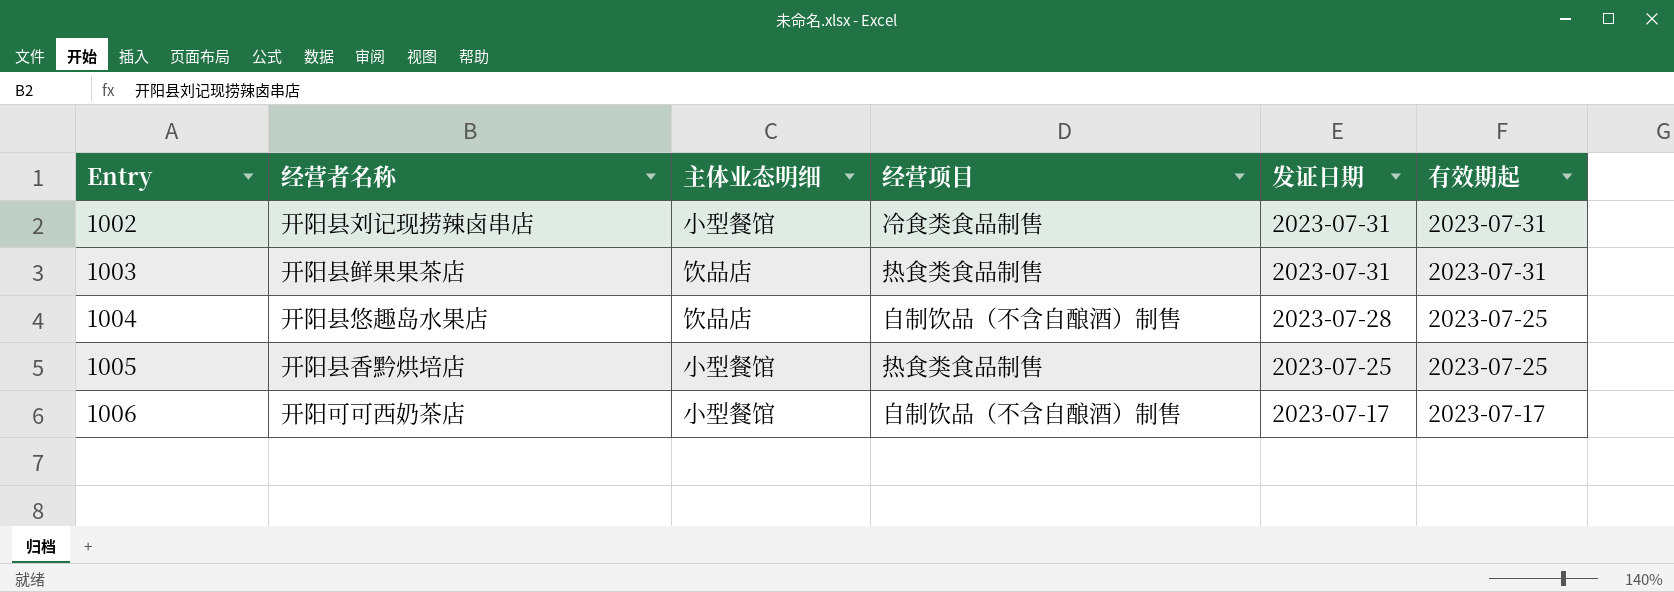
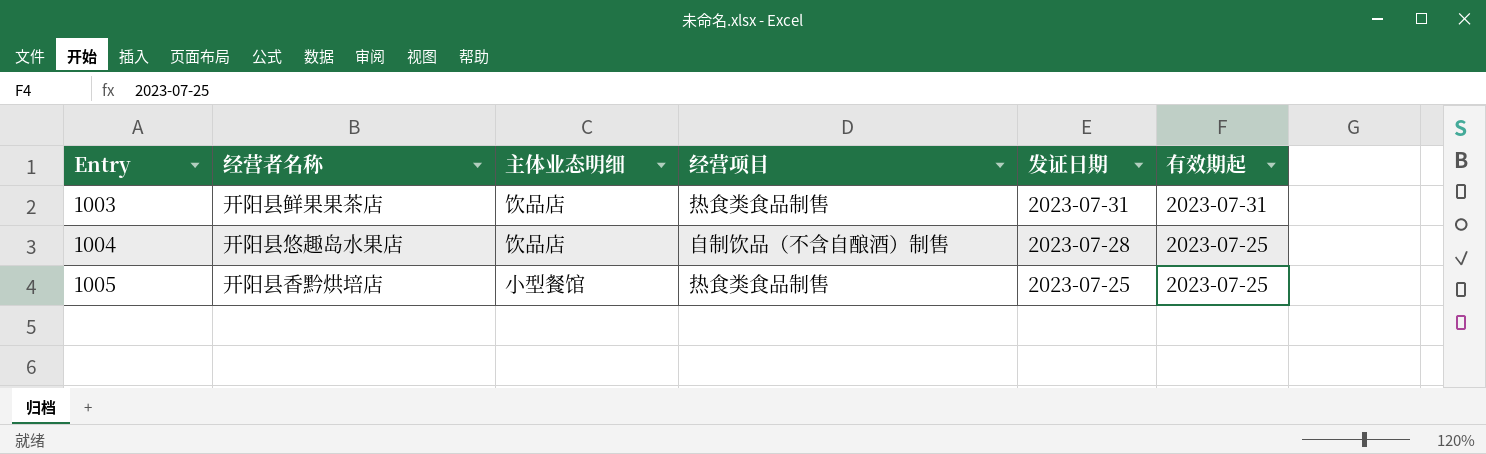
row 1002: 开阳县刘记现捞辣卤串店 | 小型餐馆 | 冷食类食品制售 | 2023-07-31 | 2023-07-31 -> none
row 1006: 开阳可可西奶茶店 | 小型餐馆 | 自制饮品（不含自酿酒）制售 | 2023-07-17 | 2023-07-17 -> none

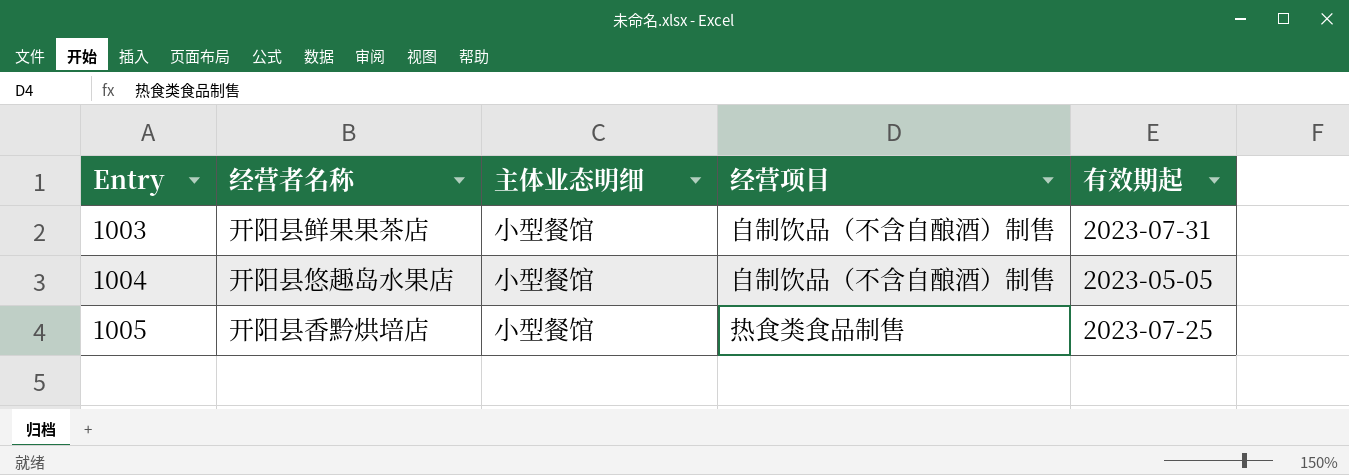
column 发证日期 | position: 5 -> none
1003 | 主体业态明细: 饮品店 -> 小型餐馆
1003 | 经营项目: 热食类食品制售 -> 自制饮品（不含自酿酒）制售
1004 | 主体业态明细: 饮品店 -> 小型餐馆
1004 | 有效期起: 2023-07-25 -> 2023-05-05

